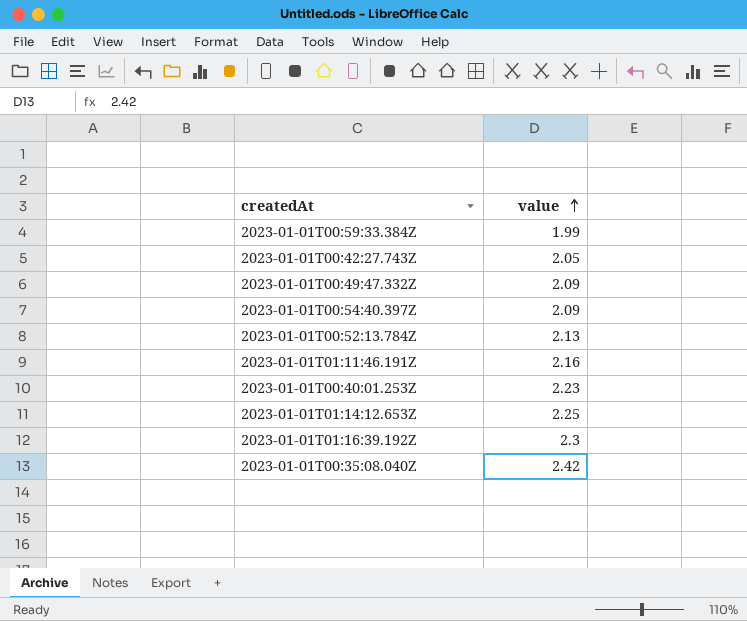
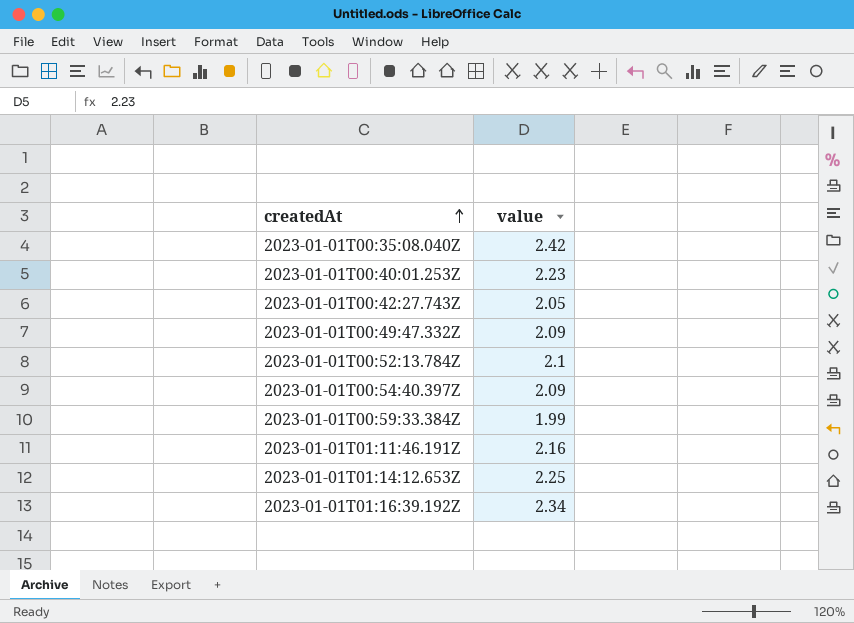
row order: value ascending -> createdAt ascending
2023-01-01T00:52:13.784Z | value: 2.13 -> 2.1
2023-01-01T01:16:39.192Z | value: 2.3 -> 2.34

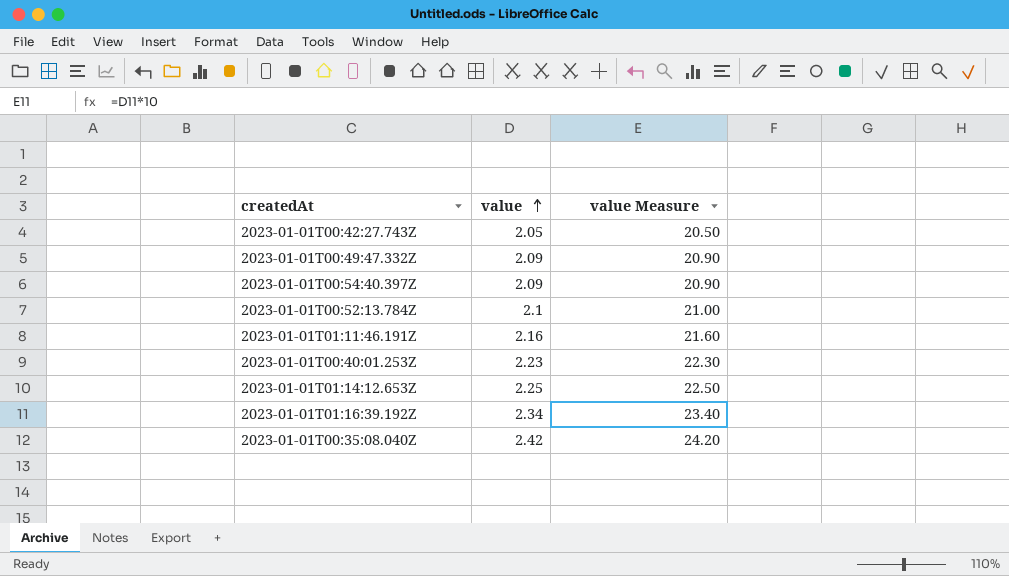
row order: createdAt ascending -> value ascending
column value Measure | formula: none -> [value] * 10
row 2023-01-01T00:59:33.384Z: 1.99 -> none

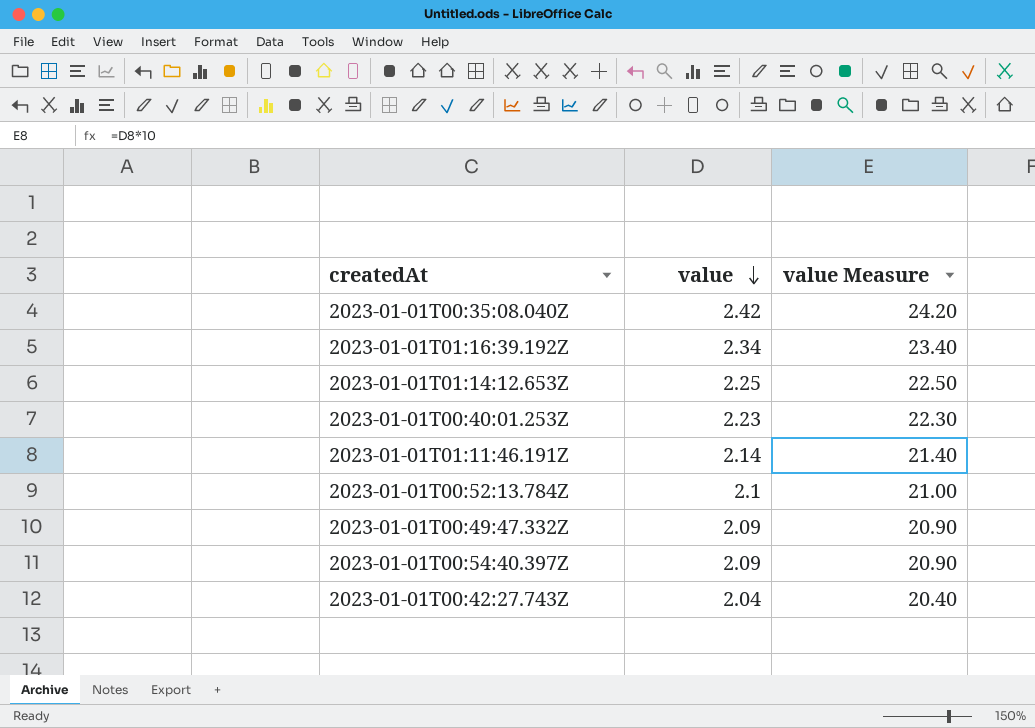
row order: value ascending -> value descending
2023-01-01T01:11:46.191Z | value: 2.16 -> 2.14
2023-01-01T01:11:46.191Z | value Measure: 21.60 -> 21.40
2023-01-01T00:42:27.743Z | value: 2.05 -> 2.04
2023-01-01T00:42:27.743Z | value Measure: 20.50 -> 20.40

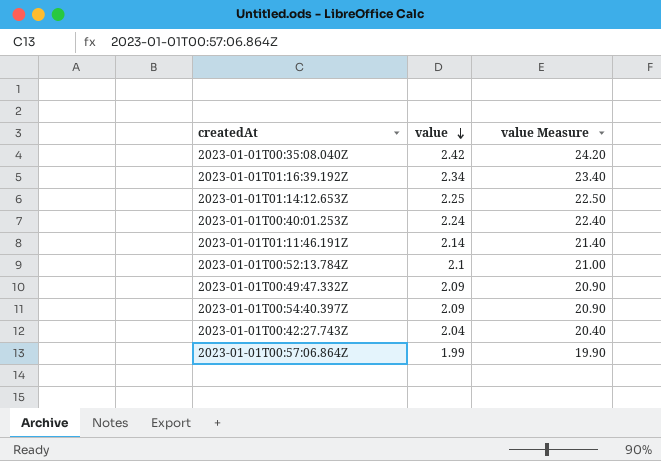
2023-01-01T00:40:01.253Z | value: 2.23 -> 2.24
2023-01-01T00:40:01.253Z | value Measure: 22.30 -> 22.40
row 2023-01-01T00:57:06.864Z: none -> 1.99 | 19.90

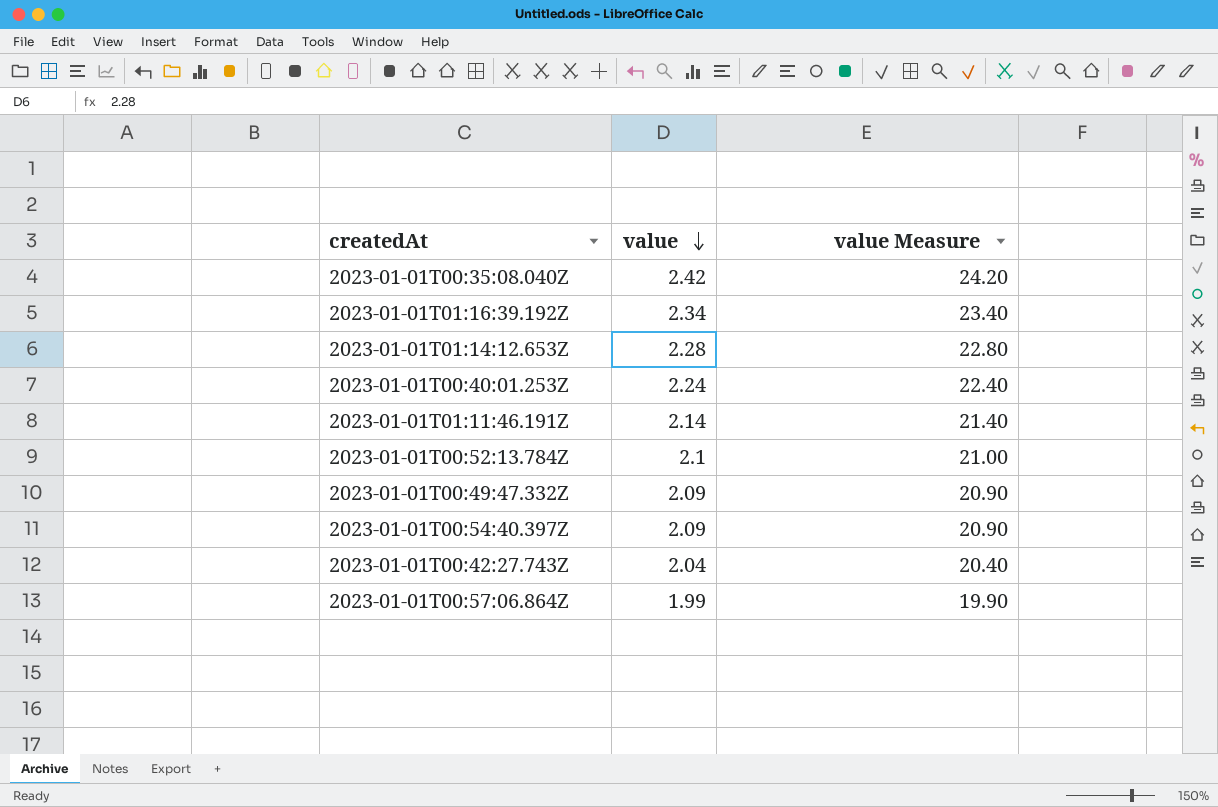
2023-01-01T01:14:12.653Z | value: 2.25 -> 2.28
2023-01-01T01:14:12.653Z | value Measure: 22.50 -> 22.80

